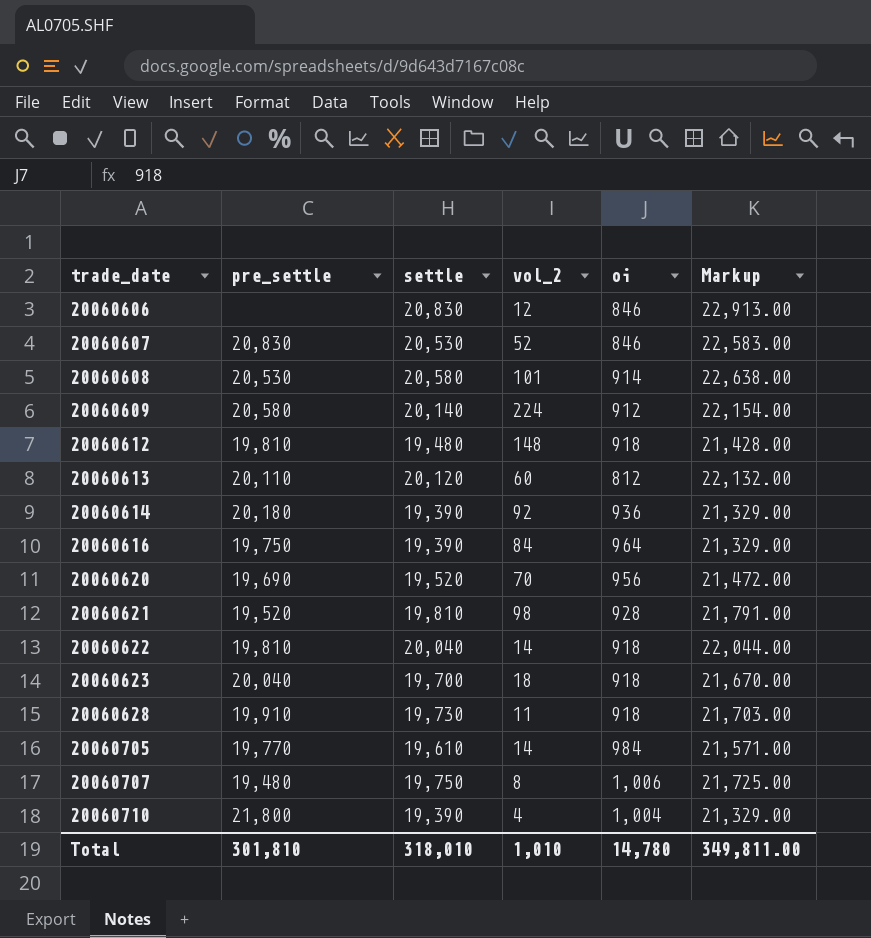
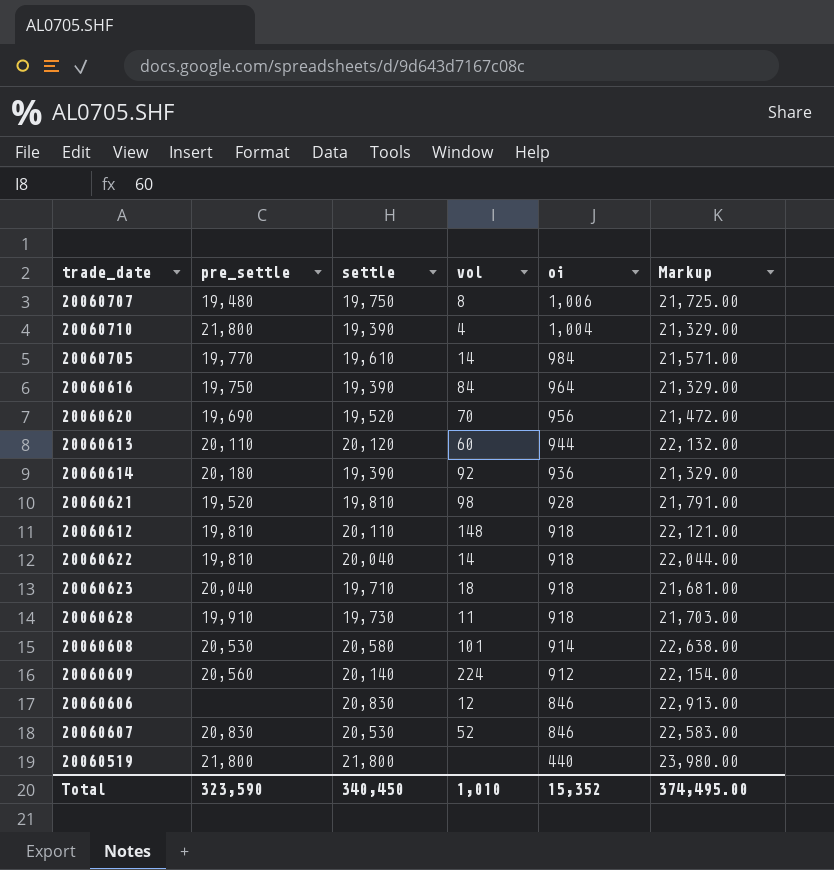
row order: trade_date ascending -> oi descending
column name: vol_2 -> vol
20060613 | oi: 812 -> 944
20060612 | settle: 19,480 -> 20,110
20060612 | Markup: 21,428.00 -> 22,121.00
20060623 | settle: 19,700 -> 19,710
20060623 | Markup: 21,670.00 -> 21,681.00
20060609 | pre_settle: 20,580 -> 20,560
row 20060519: none -> 21,800 | 21,800 | none | 440 | 23,980.00
Total | pre_settle: 301,810 -> 323,590
Total | settle: 318,010 -> 340,450
Total | oi: 14,780 -> 15,352
Total | Markup: 349,811.00 -> 374,495.00

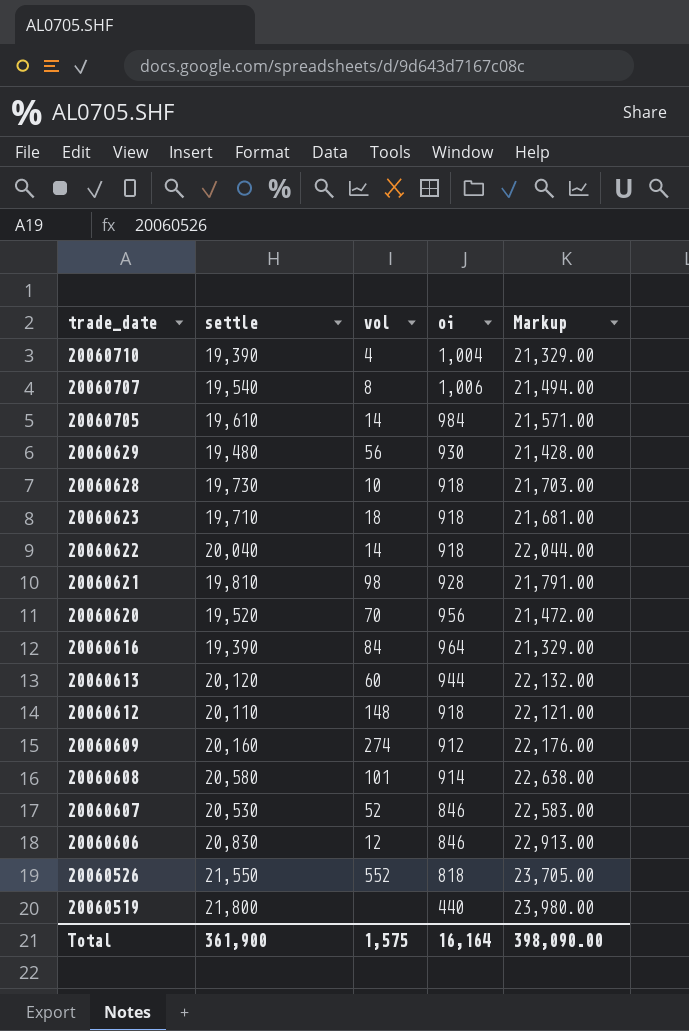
row order: oi descending -> trade_date descending
column pre_settle | position: 2 -> none
row 20060614: 20,180 | 19,390 | 92 | 936 | 21,329.00 -> none
20060707 | settle: 19,750 -> 19,540
20060707 | Markup: 21,725.00 -> 21,494.00
row 20060629: none -> 19,480 | 56 | 930 | 21,428.00
20060628 | vol: 11 -> 10
20060609 | settle: 20,140 -> 20,160
20060609 | vol: 224 -> 274
20060609 | Markup: 22,154.00 -> 22,176.00
row 20060526: none -> 21,550 | 552 | 818 | 23,705.00
Total | settle: 340,450 -> 361,900
Total | vol: 1,010 -> 1,575
Total | oi: 15,352 -> 16,164
Total | Markup: 374,495.00 -> 398,090.00

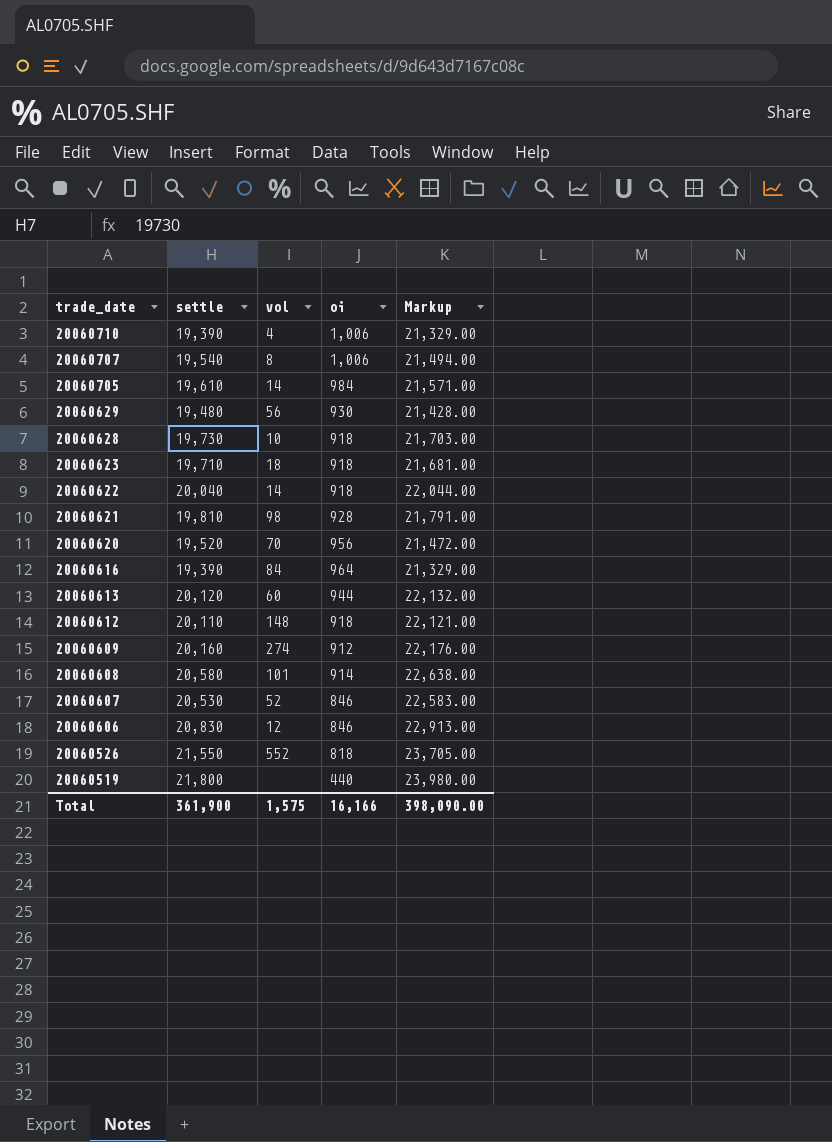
20060710 | oi: 1,004 -> 1,006
Total | oi: 16,164 -> 16,166

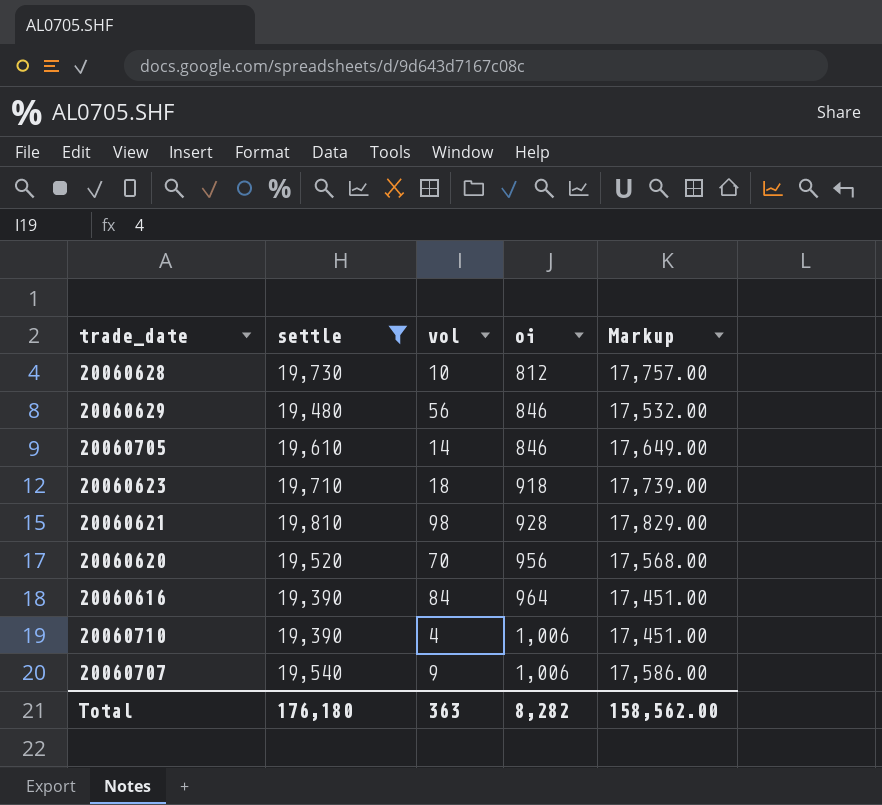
filter: none -> settle <= 19,810
row order: trade_date descending -> oi ascending
column Markup | formula: [settle] * 1.1 -> [settle] * 0.9
20060628 | oi: 918 -> 812
20060629 | oi: 930 -> 846
20060705 | oi: 984 -> 846
20060707 | vol: 8 -> 9
Total | settle: 361,900 -> 176,180
Total | vol: 1,575 -> 363
Total | oi: 16,166 -> 8,282
Total | Markup: 398,090.00 -> 158,562.00

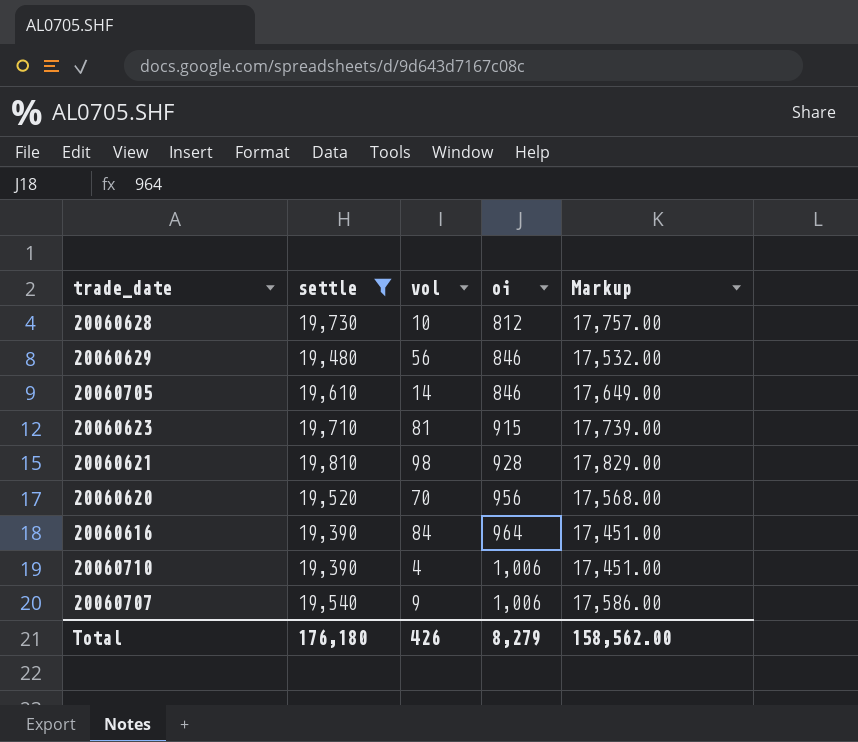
20060623 | vol: 18 -> 81
20060623 | oi: 918 -> 915
Total | vol: 363 -> 426
Total | oi: 8,282 -> 8,279

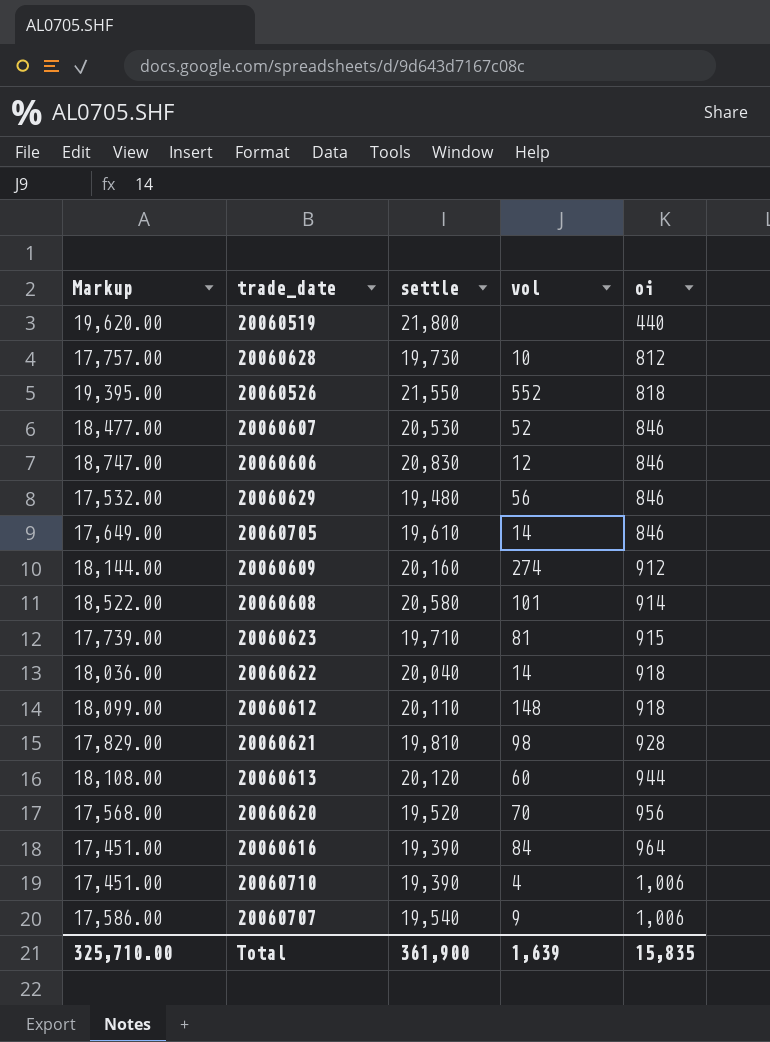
filter: settle <= 19,810 -> none
column Markup | position: 5 -> 1
Total | Markup: 158,562.00 -> 325,710.00
Total | settle: 176,180 -> 361,900
Total | vol: 426 -> 1,639
Total | oi: 8,279 -> 15,835

